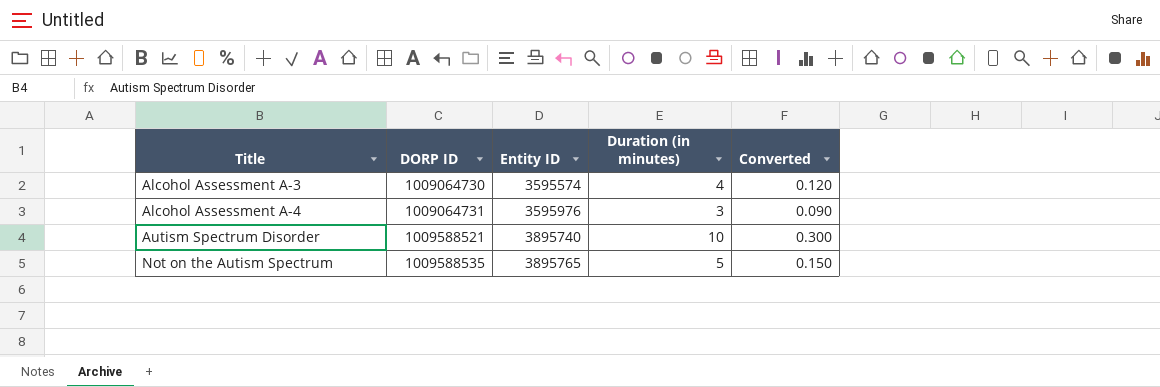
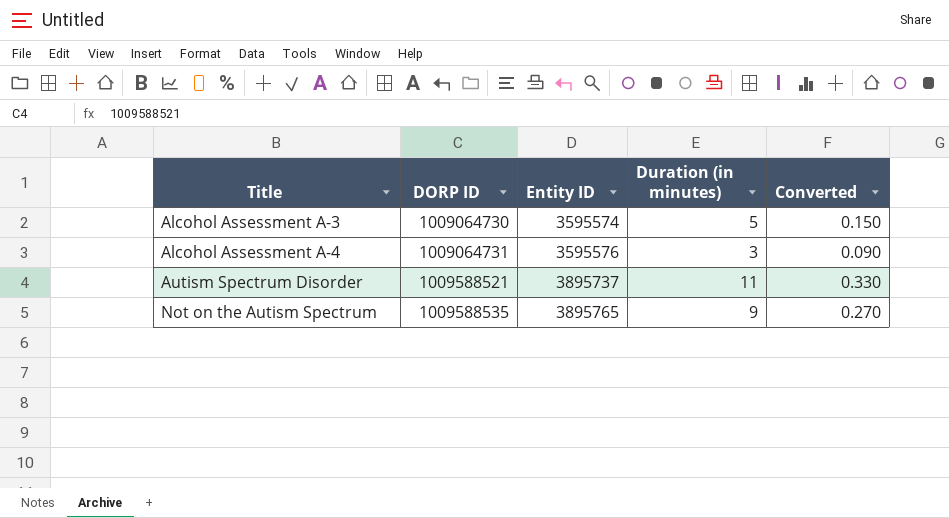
Alcohol Assessment A-3 | Duration (in minutes): 4 -> 5
Alcohol Assessment A-3 | Converted: 0.120 -> 0.150
Alcohol Assessment A-4 | Entity ID: 3595976 -> 3595576
Autism Spectrum Disorder | Entity ID: 3895740 -> 3895737
Autism Spectrum Disorder | Duration (in minutes): 10 -> 11
Autism Spectrum Disorder | Converted: 0.300 -> 0.330
Not on the Autism Spectrum | Duration (in minutes): 5 -> 9
Not on the Autism Spectrum | Converted: 0.150 -> 0.270

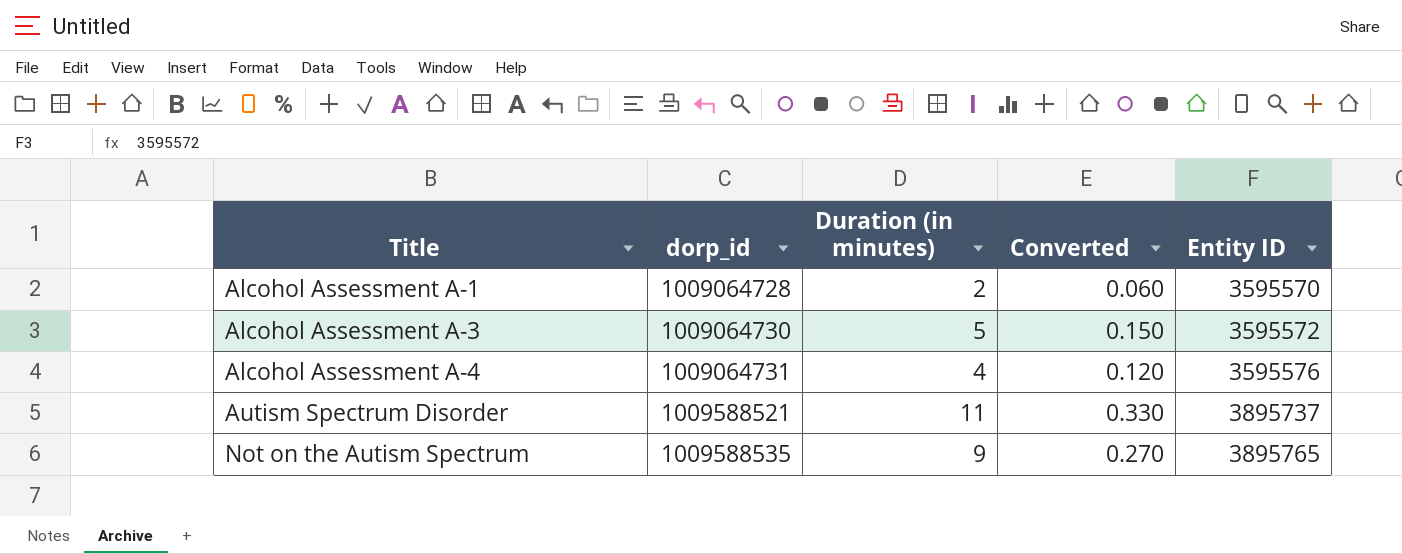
column name: DORP ID -> dorp_id
column Entity ID | position: 3 -> 5
row Alcohol Assessment A-1: none -> 1009064728 | 2 | 0.060 | 3595570
Alcohol Assessment A-3 | Entity ID: 3595574 -> 3595572
Alcohol Assessment A-4 | Duration (in minutes): 3 -> 4
Alcohol Assessment A-4 | Converted: 0.090 -> 0.120

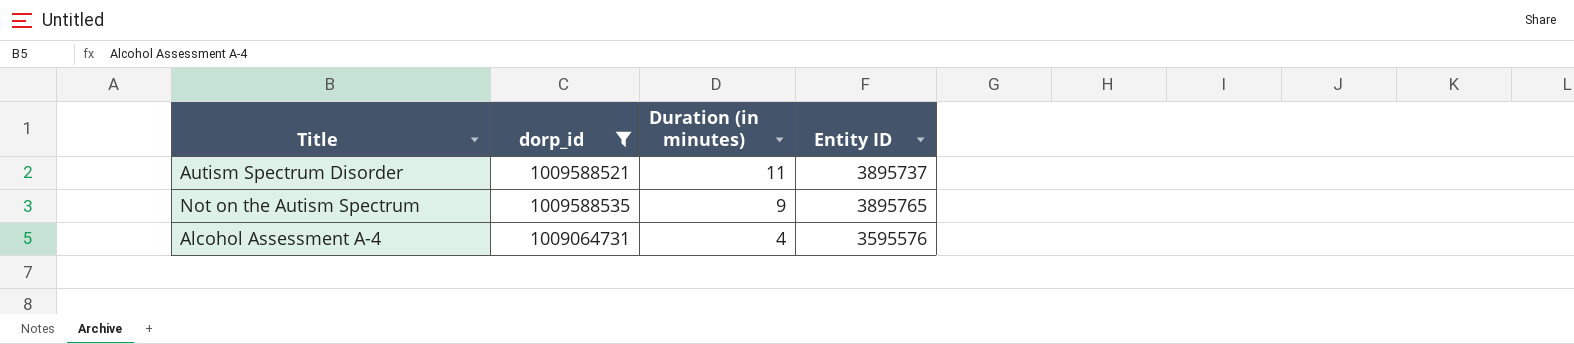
filter: none -> dorp_id >= 1009064731
row order: Title ascending -> Duration (in minutes) descending
column Converted | formula: [Duration (in minutes)] * 0.03 -> none

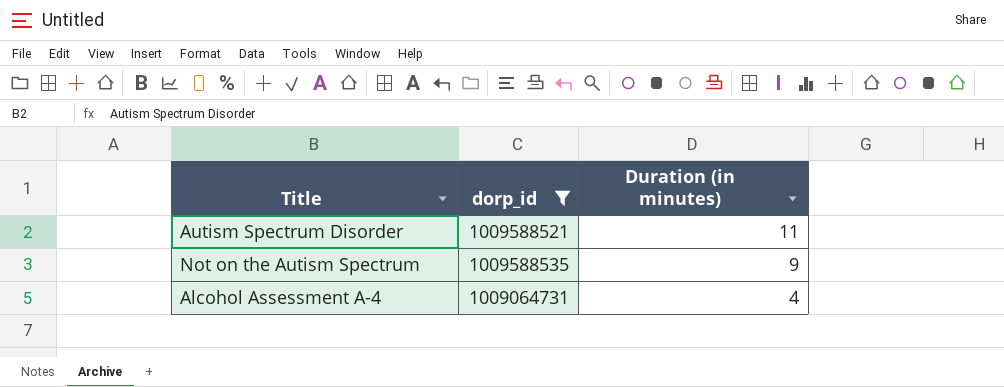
column Entity ID | position: 4 -> none

